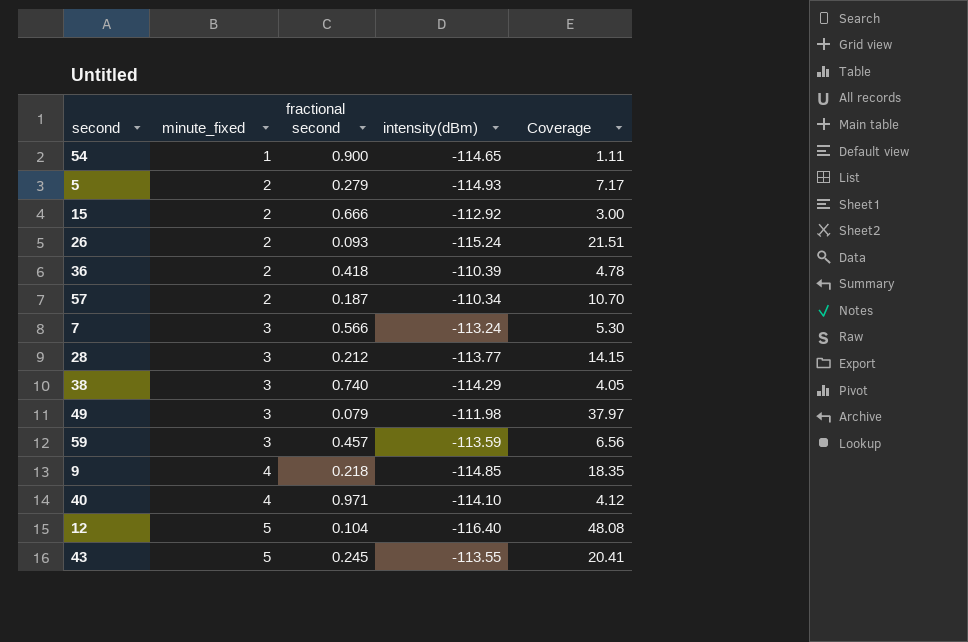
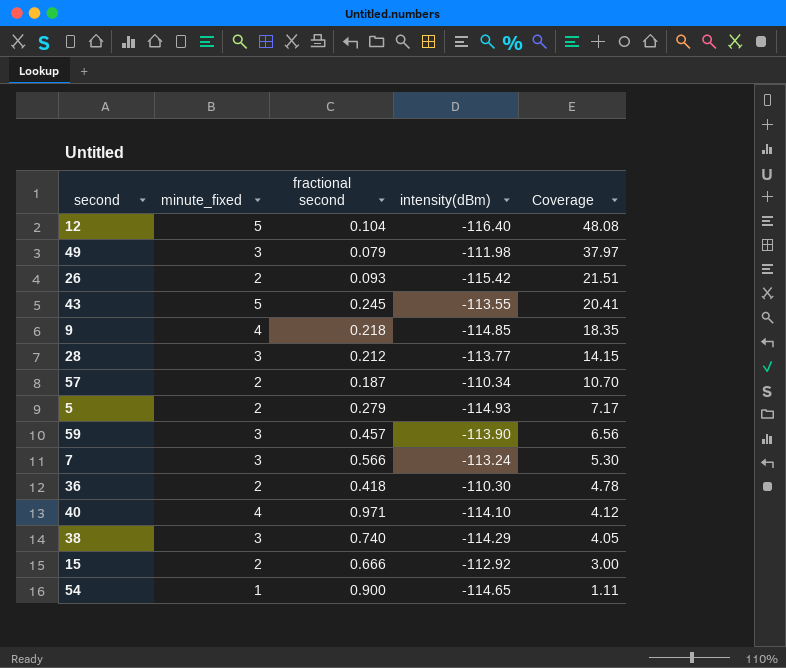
row order: minute_fixed ascending -> Coverage descending
26 | intensity(dBm): -115.24 -> -115.42
59 | intensity(dBm): -113.59 -> -113.90
36 | intensity(dBm): -110.39 -> -110.30

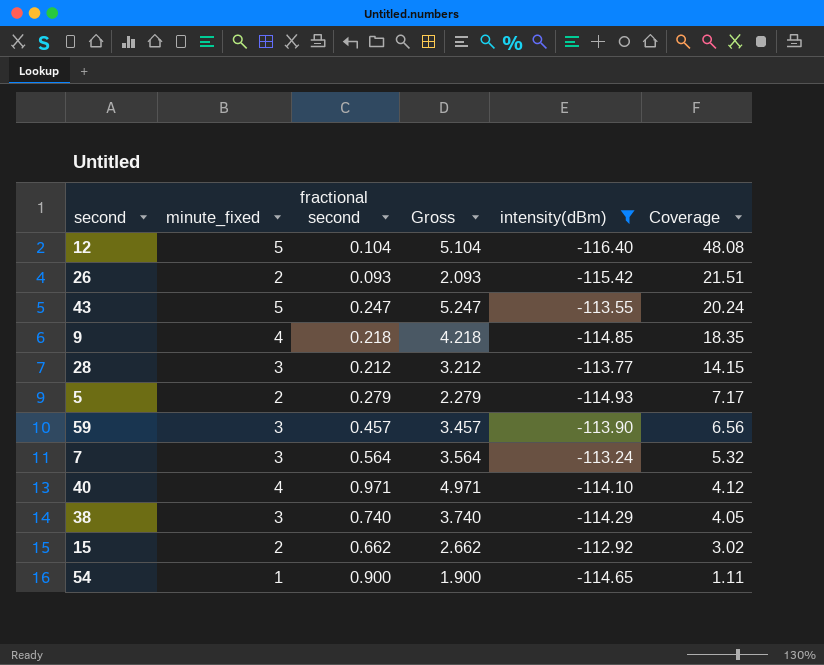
filter: none -> intensity(dBm) <= -112.92
column Gross | formula: none -> [minute_fixed] + [fractional second]
43 | fractional second: 0.245 -> 0.247
43 | Coverage: 20.41 -> 20.24
7 | fractional second: 0.566 -> 0.564
7 | Coverage: 5.30 -> 5.32
15 | fractional second: 0.666 -> 0.662
15 | Coverage: 3.00 -> 3.02

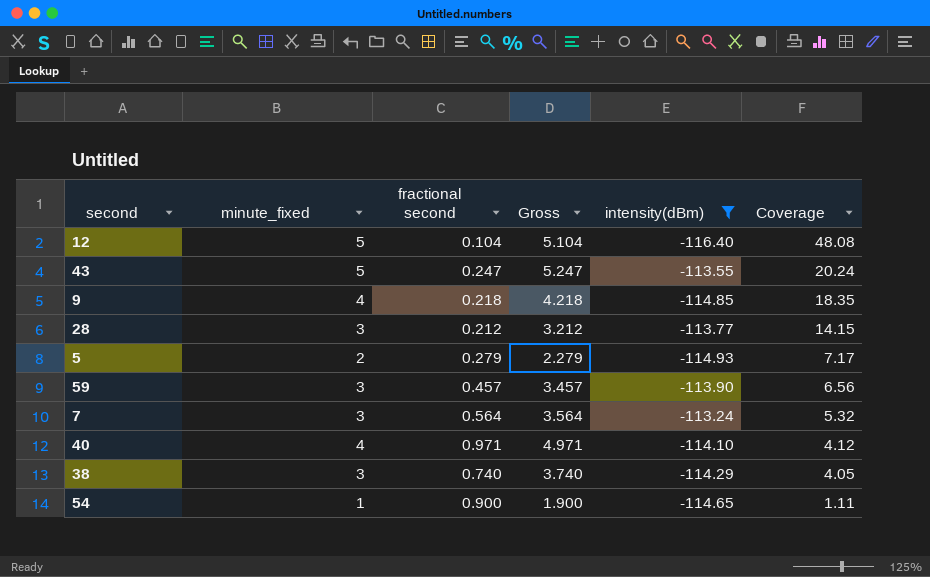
row 26: 2 | 0.093 | 2.093 | -115.42 | 21.51 -> none
row 15: 2 | 0.662 | 2.662 | -112.92 | 3.02 -> none

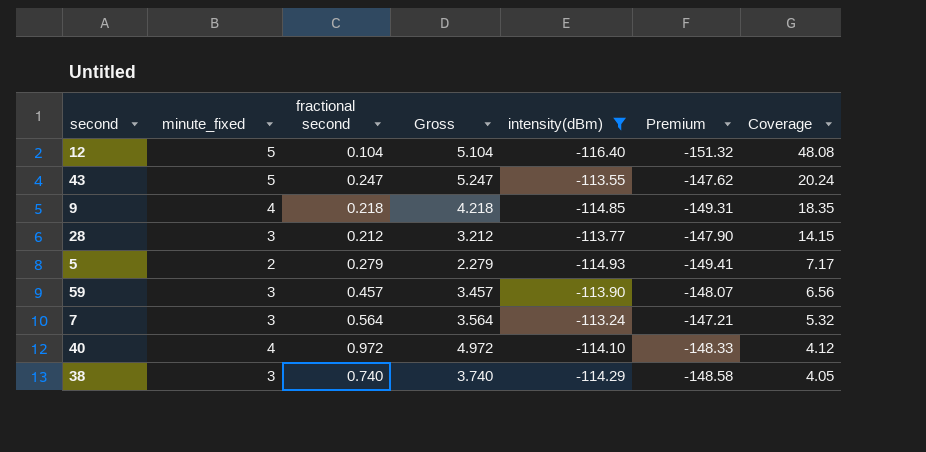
column Premium | formula: none -> [intensity(dBm)] * 1.3
row 54: 1 | 0.900 | 1.900 | -114.65 | 1.11 -> none
40 | fractional second: 0.971 -> 0.972
40 | Gross: 4.971 -> 4.972

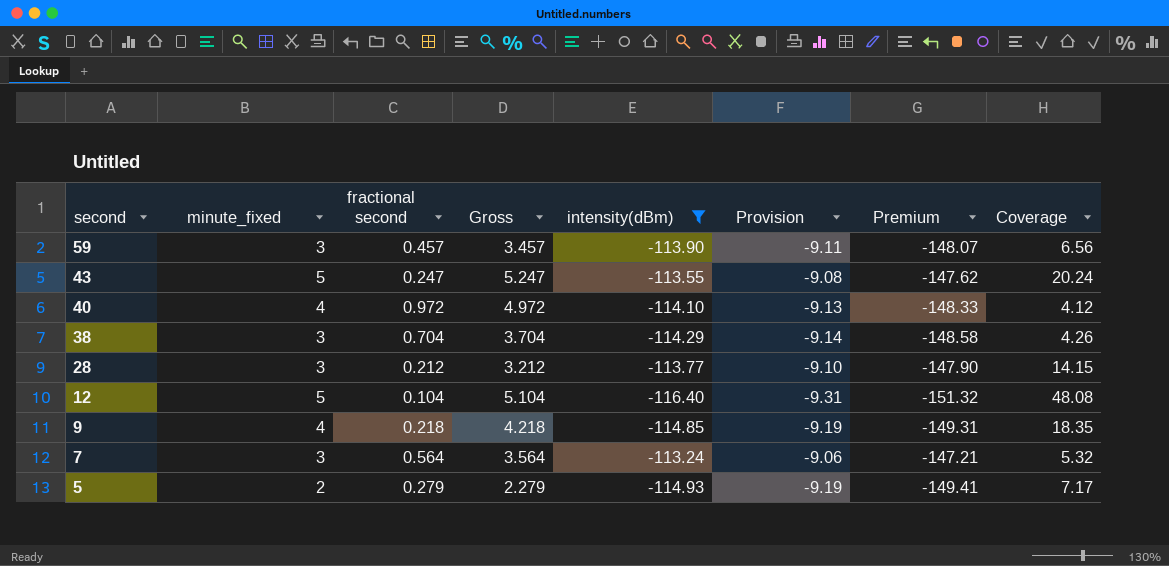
row order: Coverage descending -> second descending
column Provision | formula: none -> [intensity(dBm)] * 0.08
38 | fractional second: 0.740 -> 0.704
38 | Gross: 3.740 -> 3.704
38 | Coverage: 4.05 -> 4.26

